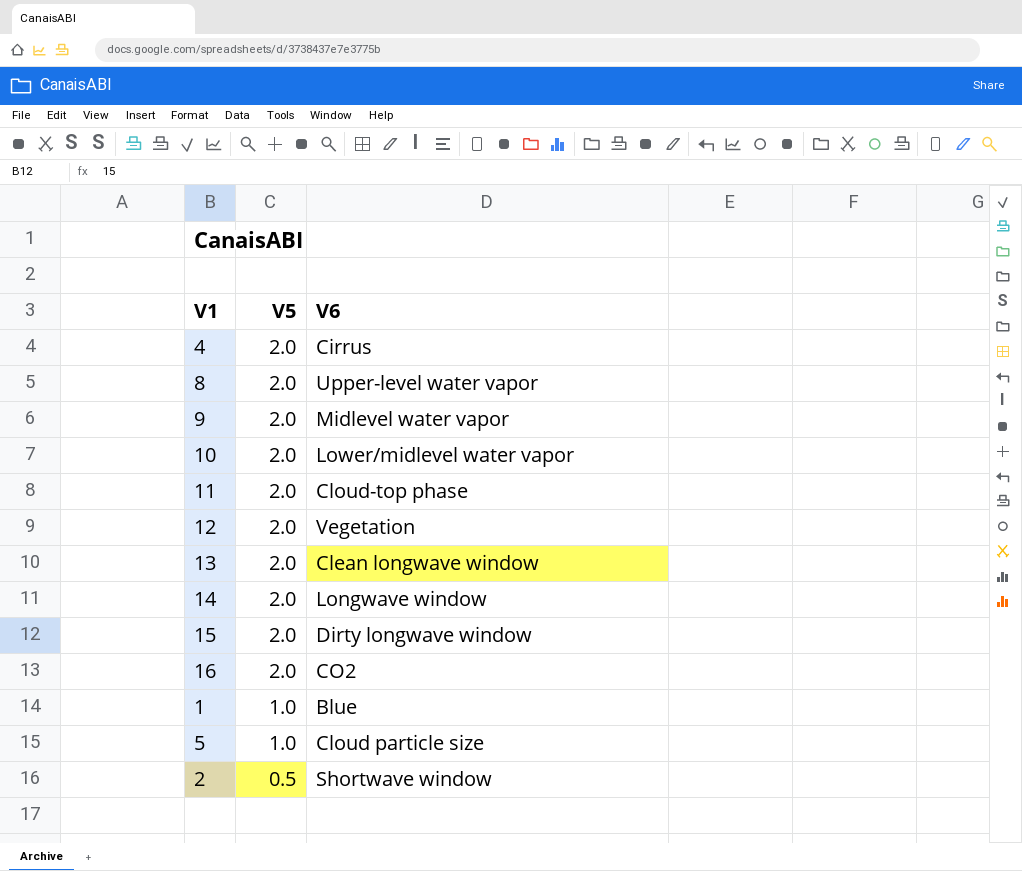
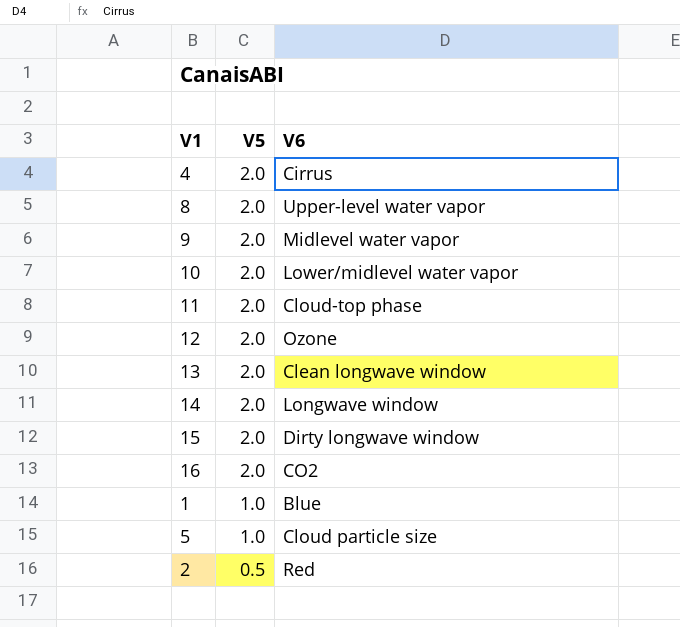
12 | V6: Vegetation -> Ozone
2 | V6: Shortwave window -> Red

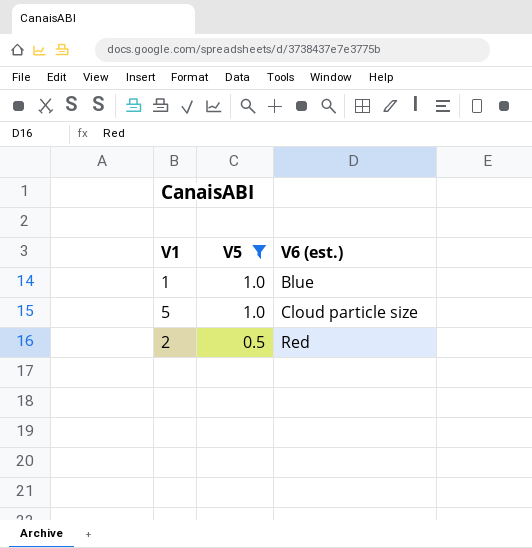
filter: none -> V5 != 2.0
column name: V6 -> V6 (est.)

